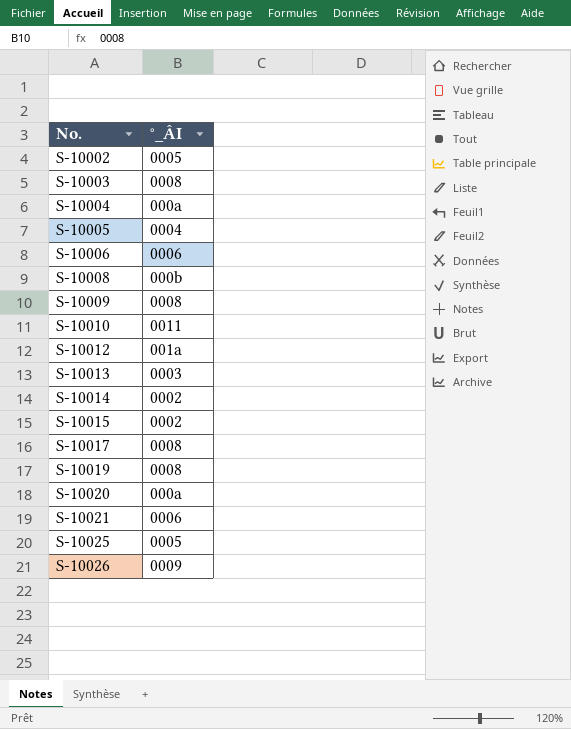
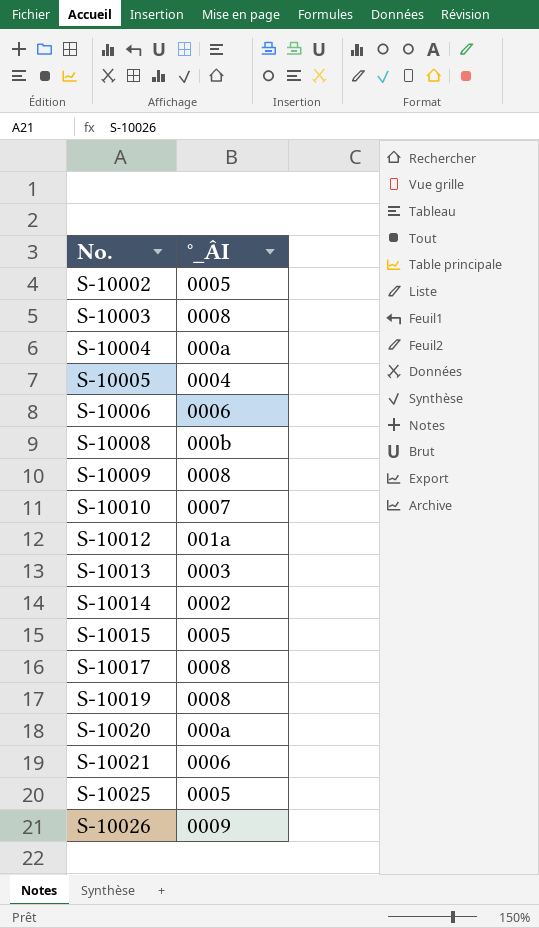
S-10010 | °_ÂI: 0011 -> 0007
S-10015 | °_ÂI: 0002 -> 0005

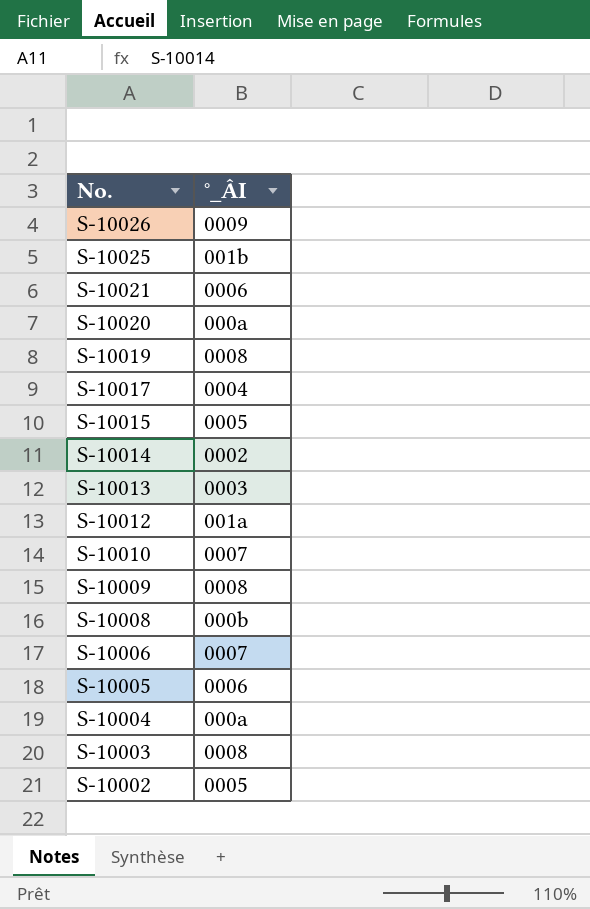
row order: No. ascending -> No. descending
S-10025 | °_ÂI: 0005 -> 001b
S-10017 | °_ÂI: 0008 -> 0004
S-10006 | °_ÂI: 0006 -> 0007
S-10005 | °_ÂI: 0004 -> 0006

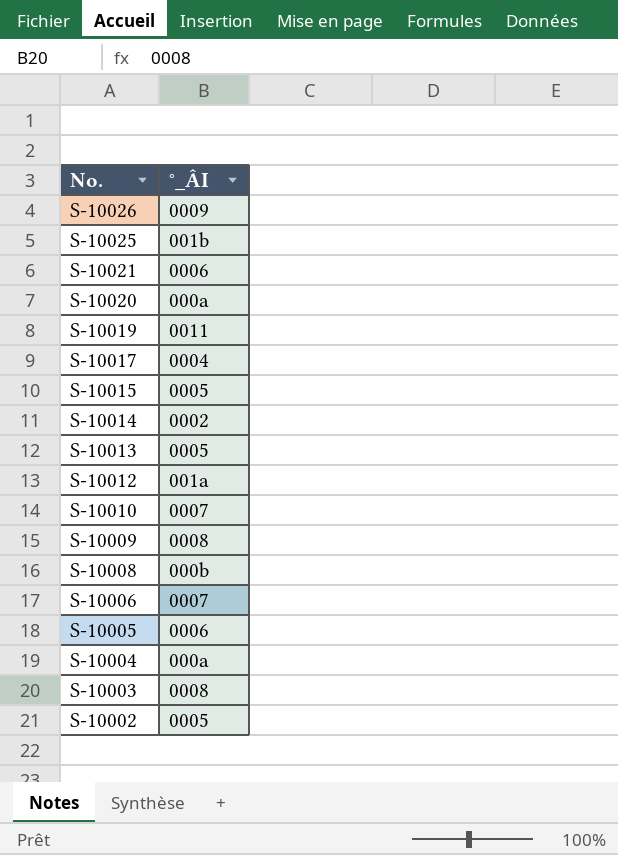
S-10019 | °_ÂI: 0008 -> 0011
S-10013 | °_ÂI: 0003 -> 0005

